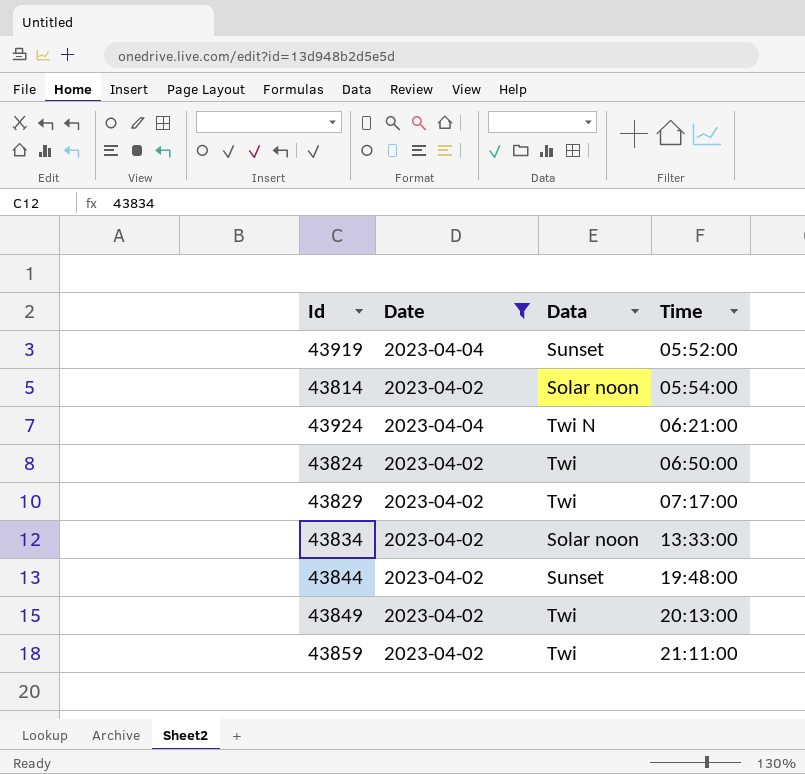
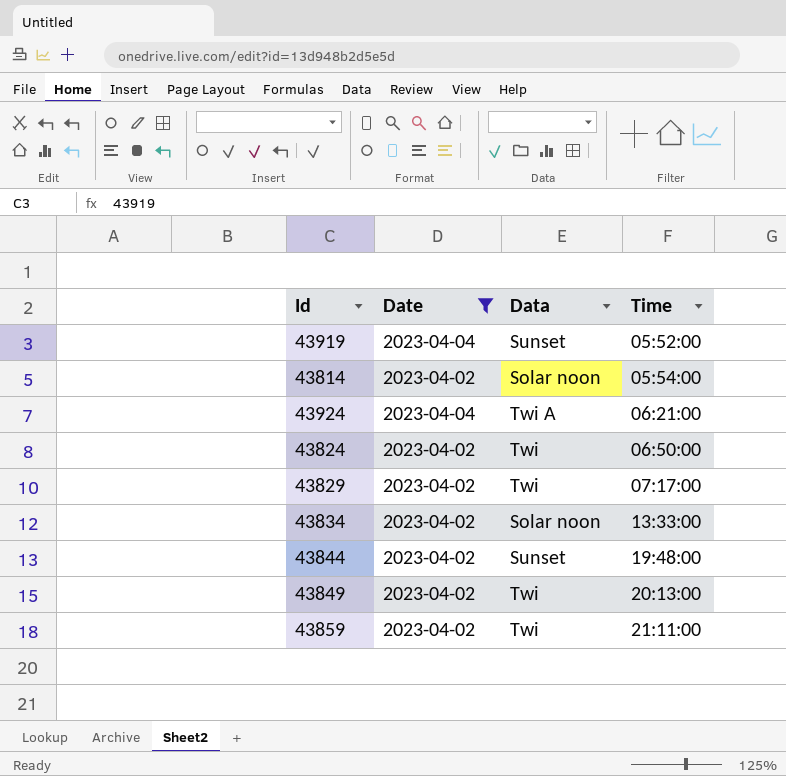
43924 | Data: Twi N -> Twi A

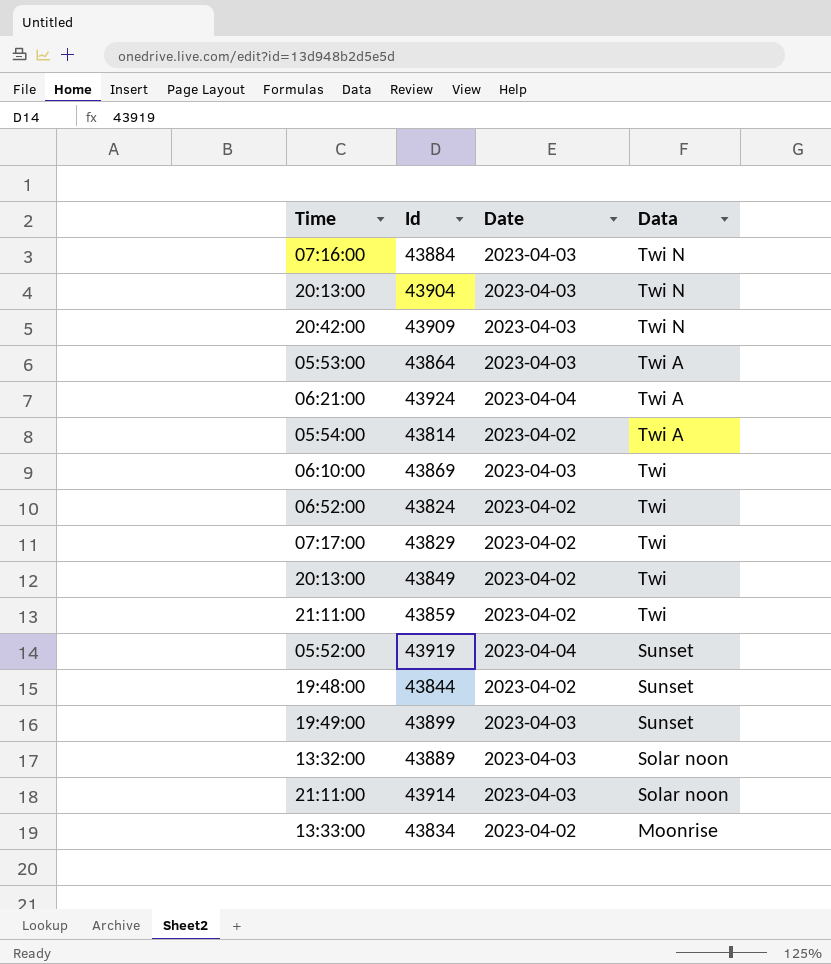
filter: Date != 2023-04-03 -> none
row order: Time ascending -> Data descending
column Time | position: 4 -> 1
43814 | Data: Solar noon -> Twi A
43824 | Time: 06:50:00 -> 06:52:00
43834 | Data: Solar noon -> Moonrise

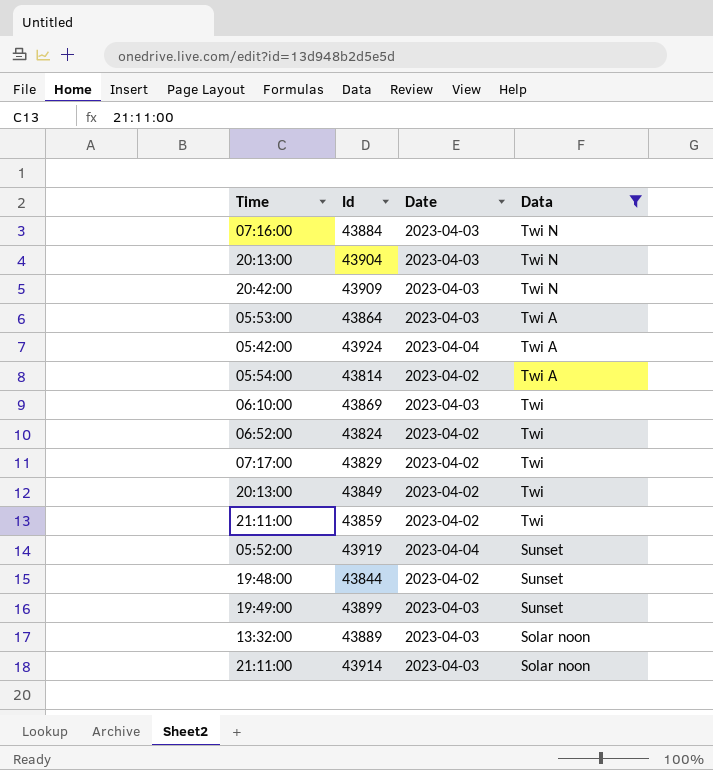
filter: none -> Data != Moonrise
43924 | Time: 06:21:00 -> 05:42:00

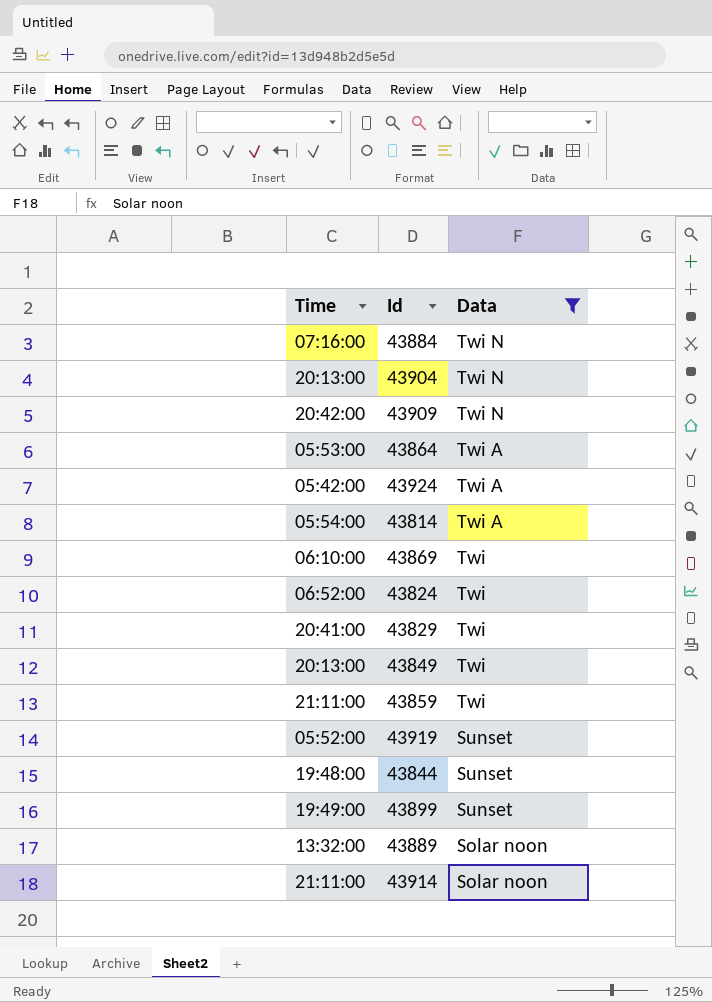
column Date | position: 3 -> none
43829 | Time: 07:17:00 -> 20:41:00

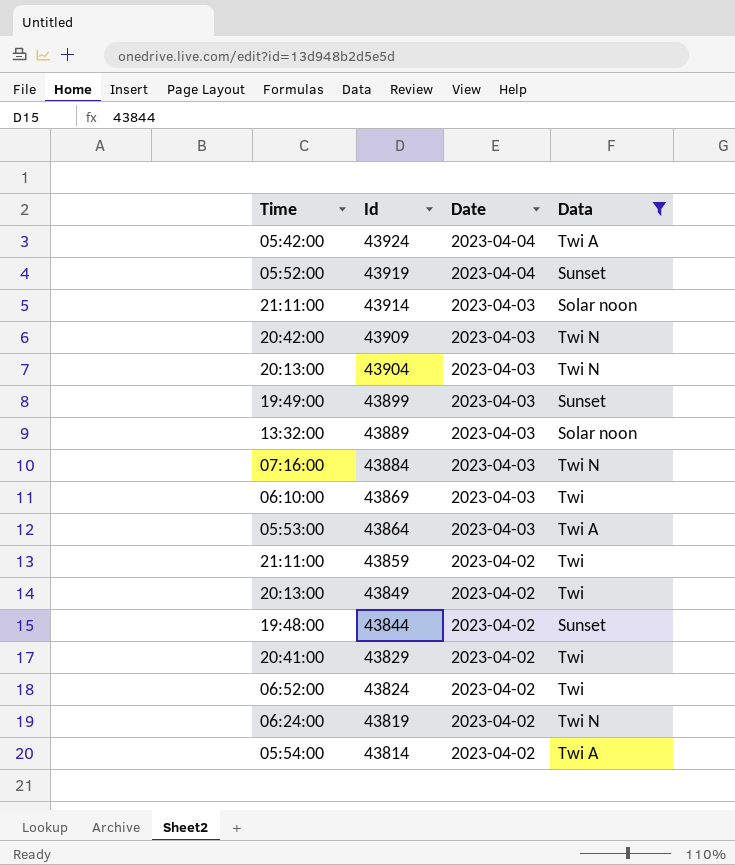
row order: Data descending -> Id descending
column Date | position: none -> 3
row 43819: none -> 06:24:00 | 2023-04-02 | Twi N

